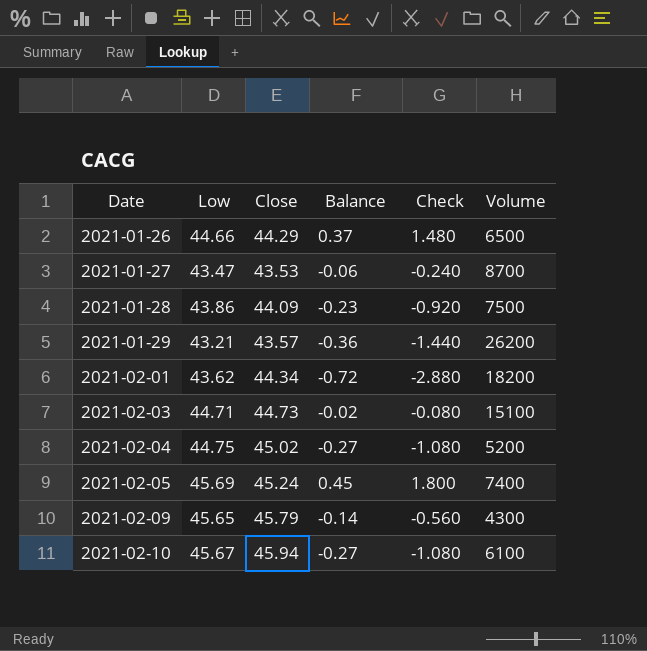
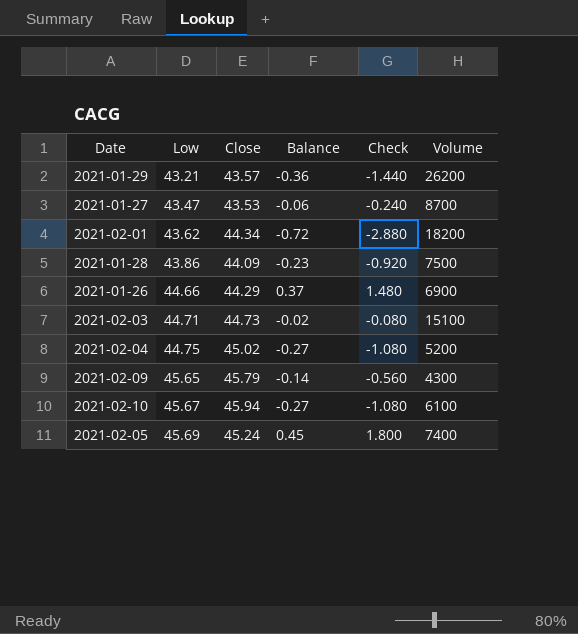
row order: Date ascending -> Low ascending
2021-01-26 | Volume: 6500 -> 6900

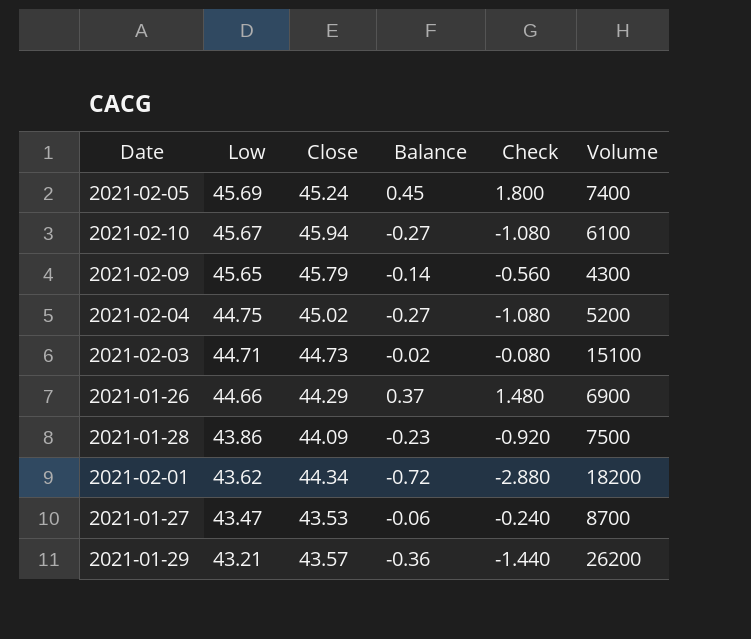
row order: Low ascending -> Low descending

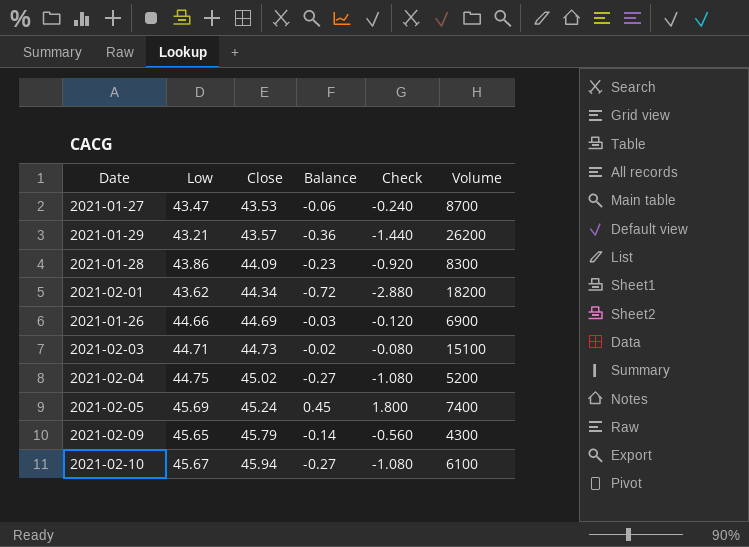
row order: Low descending -> Close ascending
2021-01-28 | Volume: 7500 -> 8300
2021-01-26 | Close: 44.29 -> 44.69
2021-01-26 | Balance: 0.37 -> -0.03
2021-01-26 | Check: 1.480 -> -0.120

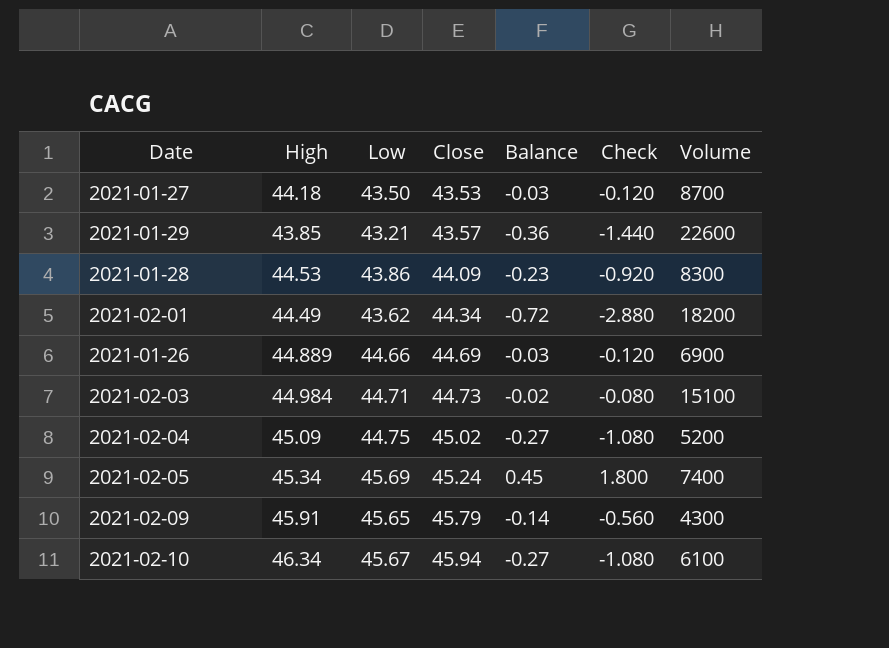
column High | position: none -> 2
2021-01-27 | Low: 43.47 -> 43.50
2021-01-27 | Balance: -0.06 -> -0.03
2021-01-27 | Check: -0.240 -> -0.120
2021-01-29 | Volume: 26200 -> 22600

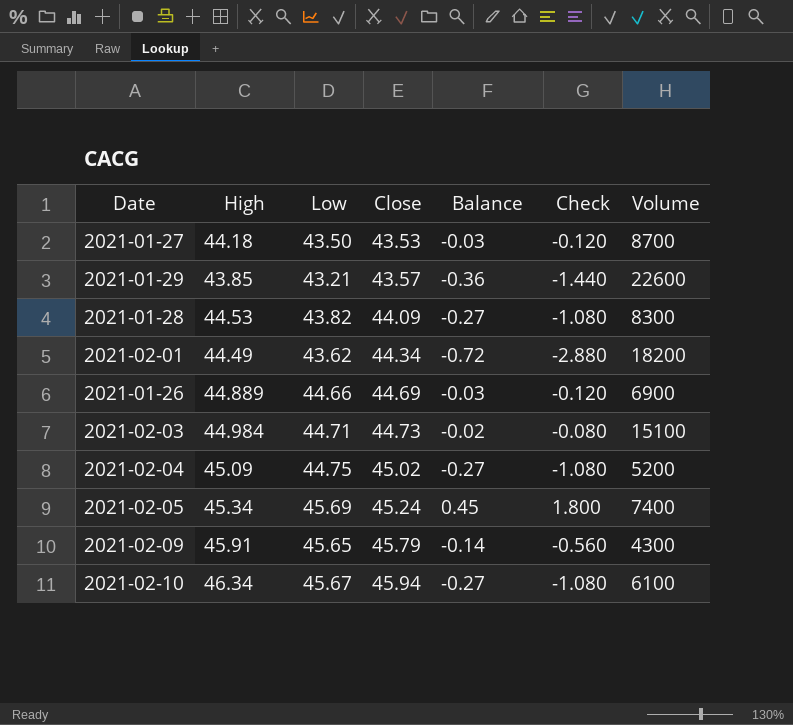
2021-01-28 | Low: 43.86 -> 43.82
2021-01-28 | Balance: -0.23 -> -0.27
2021-01-28 | Check: -0.920 -> -1.080

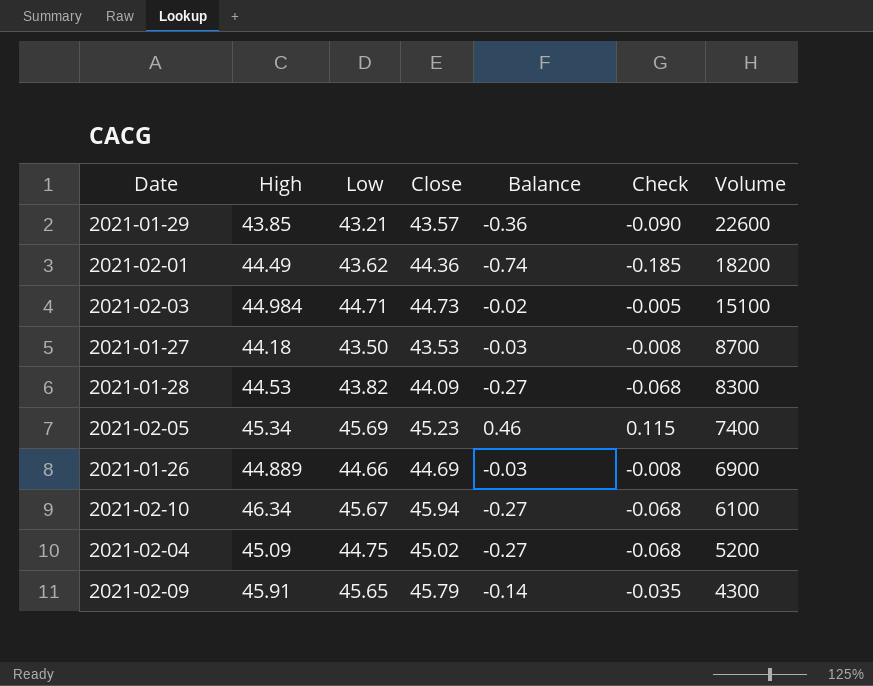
row order: Close ascending -> Volume descending
column Check | formula: [Balance] * 4 -> [Balance] * 0.25
2021-02-01 | Close: 44.34 -> 44.36
2021-02-01 | Balance: -0.72 -> -0.74
2021-02-05 | Close: 45.24 -> 45.23
2021-02-05 | Balance: 0.45 -> 0.46

